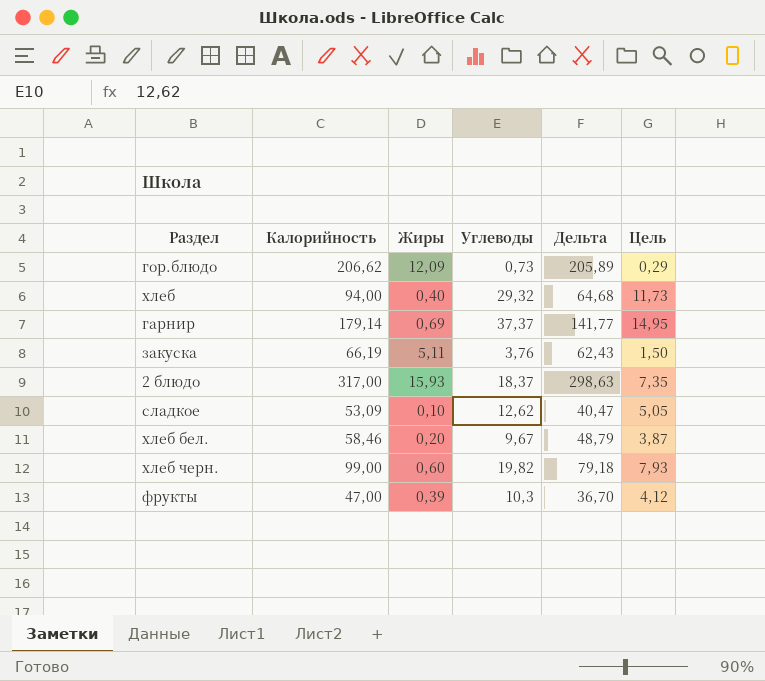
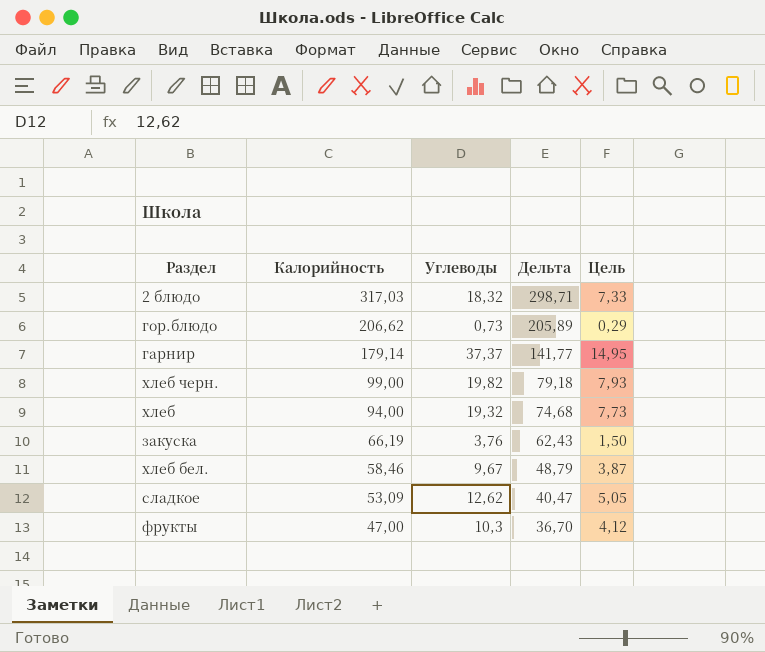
row order: none -> Калорийность descending
column Жиры | position: 3 -> none
2 блюдо | Калорийность: 317,00 -> 317,03
2 блюдо | Углеводы: 18,37 -> 18,32
2 блюдо | Дельта: 298,63 -> 298,71
2 блюдо | Цель: 7,35 -> 7,33
хлеб | Углеводы: 29,32 -> 19,32
хлеб | Дельта: 64,68 -> 74,68
хлеб | Цель: 11,73 -> 7,73

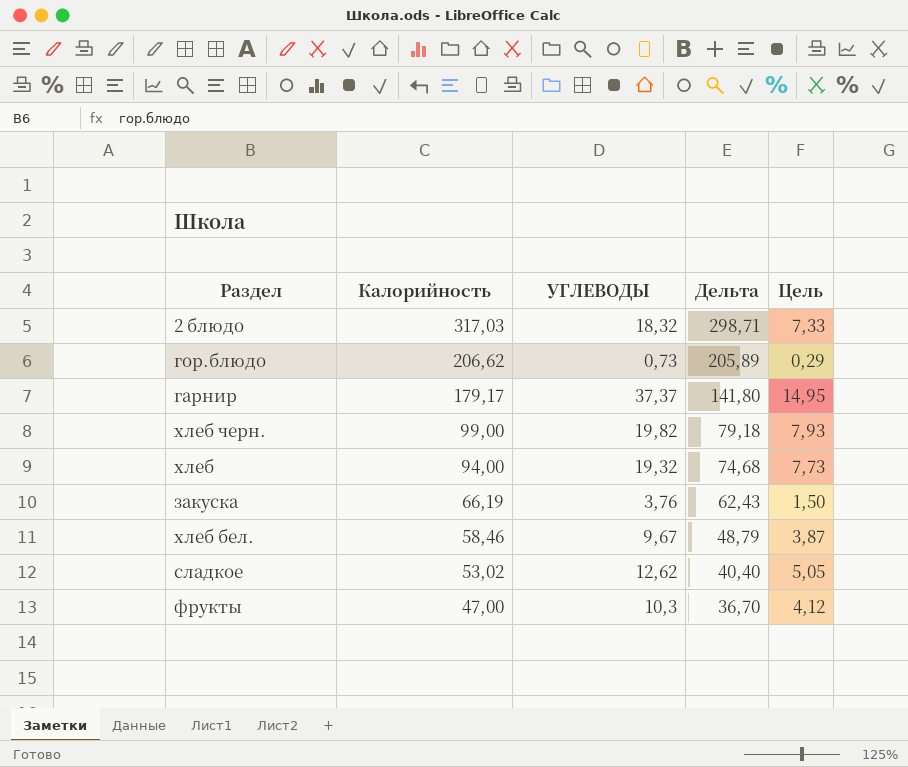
column name: Углеводы -> УГЛЕВОДЫ
гарнир | Калорийность: 179,14 -> 179,17
гарнир | Дельта: 141,77 -> 141,80
сладкое | Калорийность: 53,09 -> 53,02
сладкое | Дельта: 40,47 -> 40,40

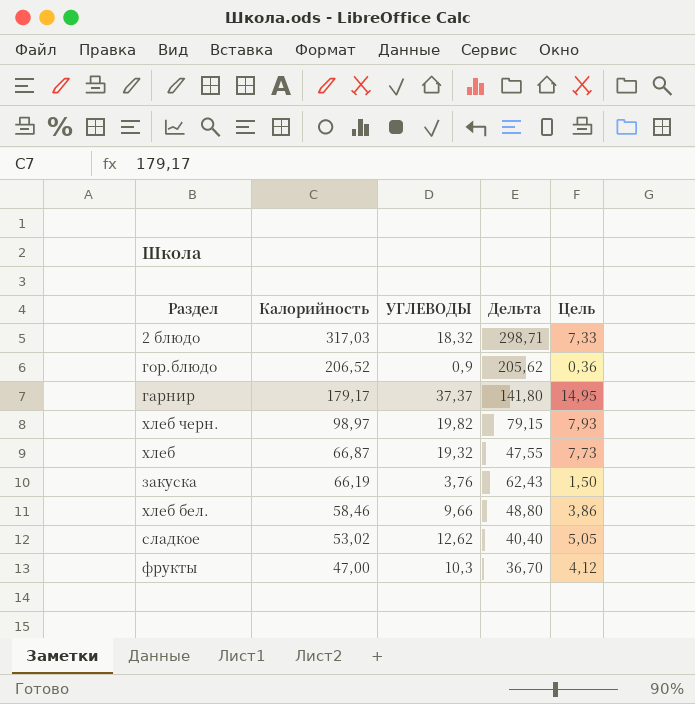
гор.блюдо | Калорийность: 206,62 -> 206,52
гор.блюдо | УГЛЕВОДЫ: 0,73 -> 0,9
гор.блюдо | Дельта: 205,89 -> 205,62
гор.блюдо | Цель: 0,29 -> 0,36
хлеб черн. | Калорийность: 99,00 -> 98,97
хлеб черн. | Дельта: 79,18 -> 79,15
хлеб | Калорийность: 94,00 -> 66,87
хлеб | Дельта: 74,68 -> 47,55
хлеб бел. | УГЛЕВОДЫ: 9,67 -> 9,66
хлеб бел. | Дельта: 48,79 -> 48,80
хлеб бел. | Цель: 3,87 -> 3,86

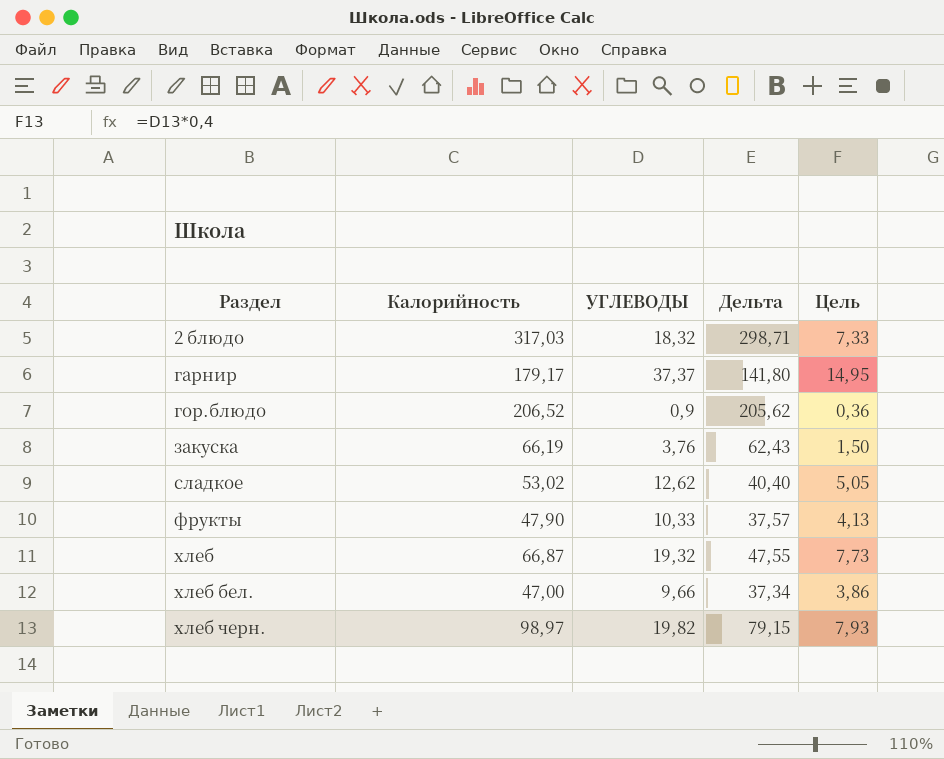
row order: Калорийность descending -> Раздел ascending
фрукты | Калорийность: 47,00 -> 47,90
фрукты | УГЛЕВОДЫ: 10,3 -> 10,33
фрукты | Дельта: 36,70 -> 37,57
фрукты | Цель: 4,12 -> 4,13
хлеб бел. | Калорийность: 58,46 -> 47,00
хлеб бел. | Дельта: 48,80 -> 37,34

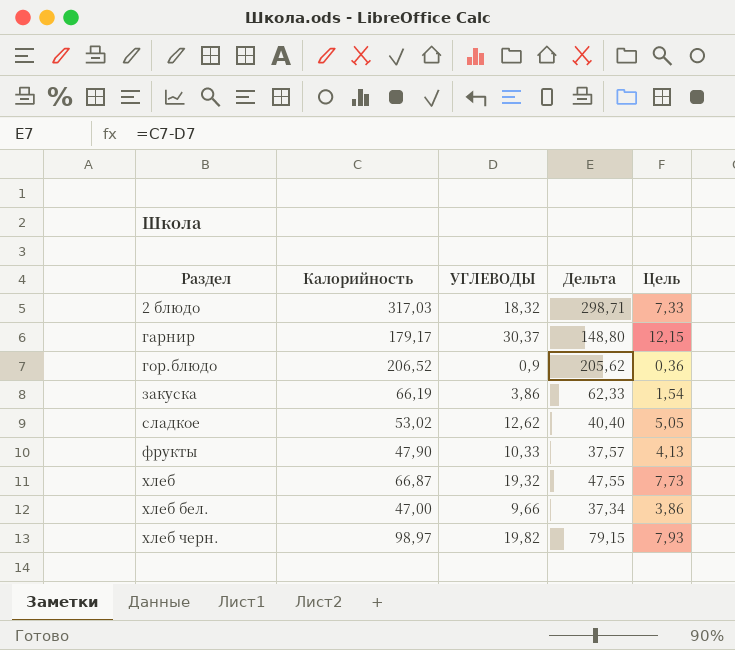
гарнир | УГЛЕВОДЫ: 37,37 -> 30,37
гарнир | Дельта: 141,80 -> 148,80
гарнир | Цель: 14,95 -> 12,15
закуска | УГЛЕВОДЫ: 3,76 -> 3,86
закуска | Дельта: 62,43 -> 62,33
закуска | Цель: 1,50 -> 1,54

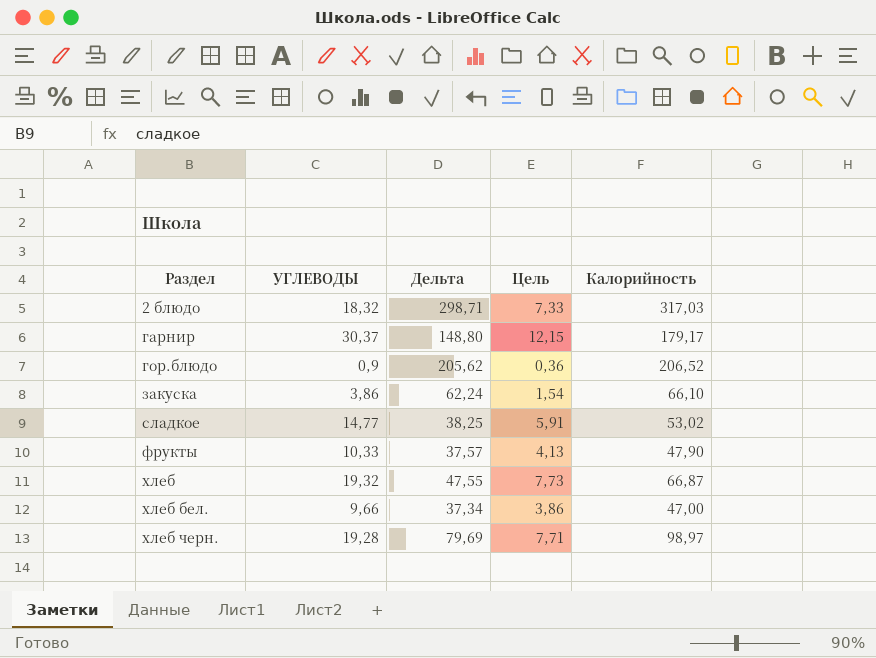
column Калорийность | position: 2 -> 5
закуска | Дельта: 62,33 -> 62,24
закуска | Калорийность: 66,19 -> 66,10
сладкое | УГЛЕВОДЫ: 12,62 -> 14,77
сладкое | Дельта: 40,40 -> 38,25
сладкое | Цель: 5,05 -> 5,91
хлеб черн. | УГЛЕВОДЫ: 19,82 -> 19,28
хлеб черн. | Дельта: 79,15 -> 79,69
хлеб черн. | Цель: 7,93 -> 7,71

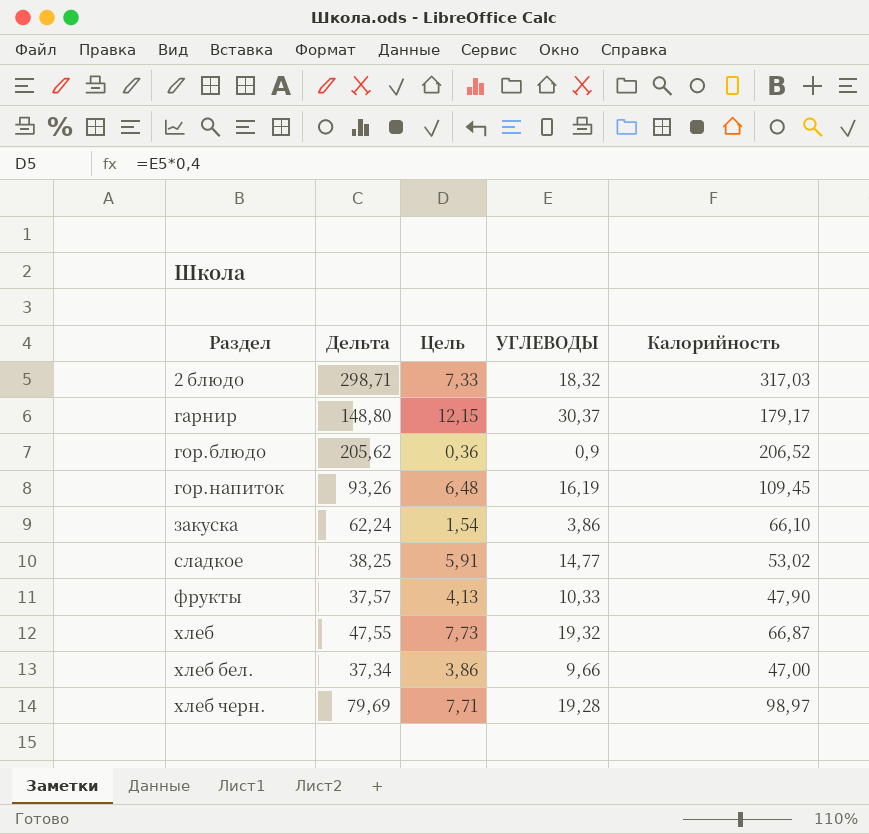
column УГЛЕВОДЫ | position: 2 -> 4
row гор.напиток: none -> 93,26 | 6,48 | 16,19 | 109,45

